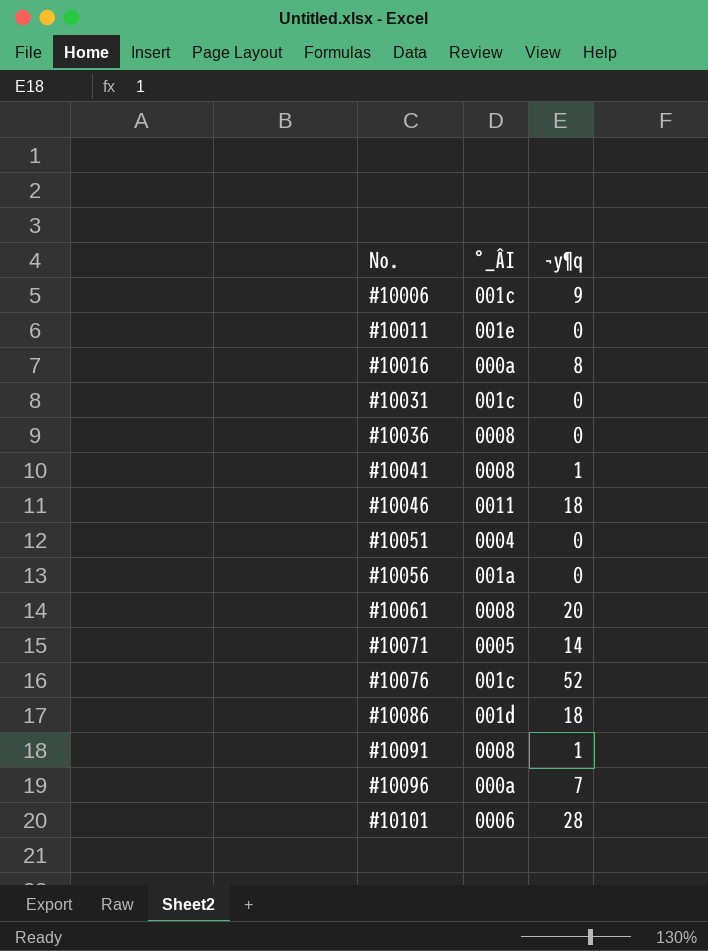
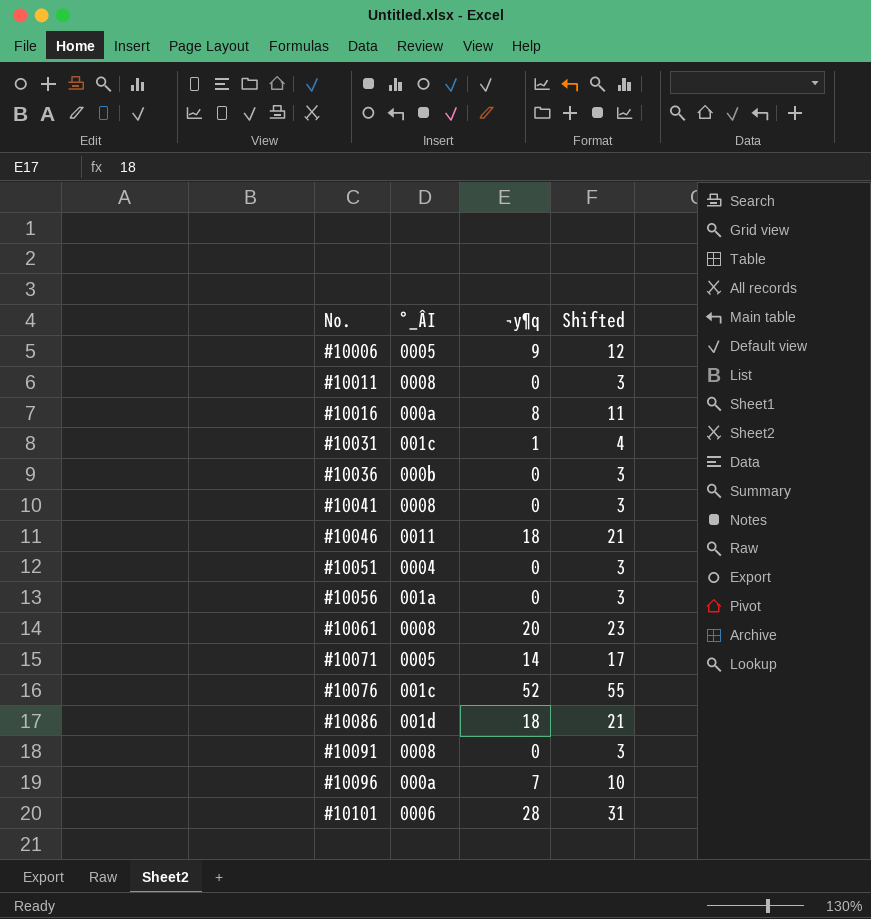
column Shifted | formula: none -> [¬y¶q] + 3
#10006 | °_ÂI: 001c -> 0005
#10011 | °_ÂI: 001e -> 0008
#10031 | ¬y¶q: 0 -> 1
#10036 | °_ÂI: 0008 -> 000b
#10041 | ¬y¶q: 1 -> 0
#10091 | ¬y¶q: 1 -> 0

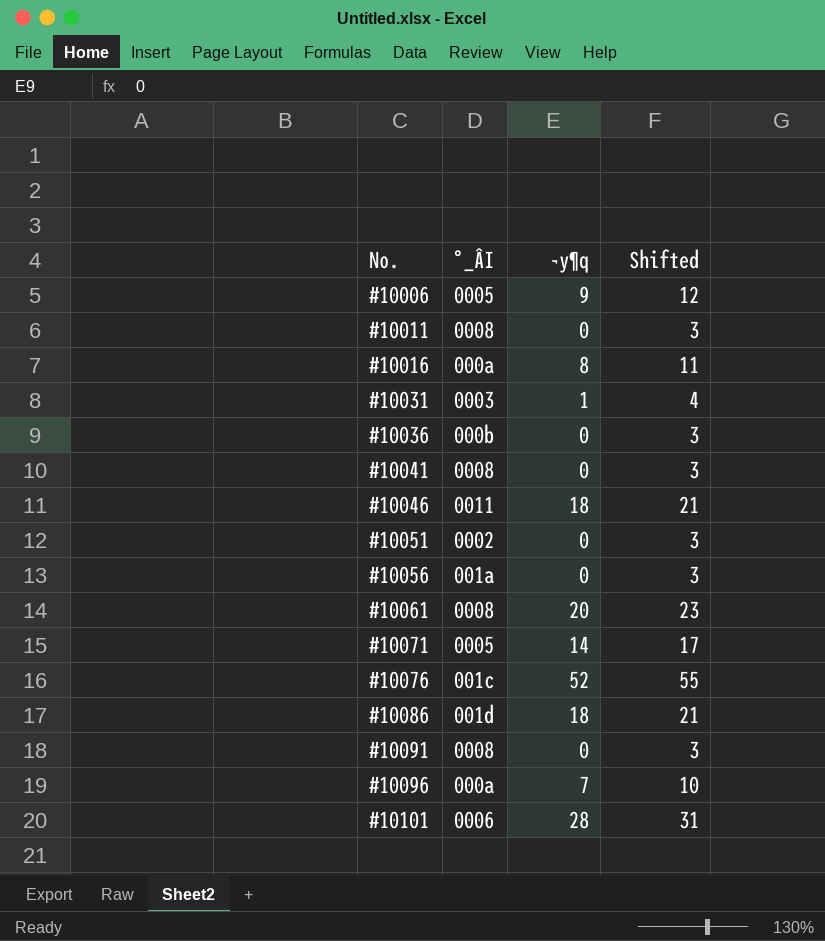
#10031 | °_ÂI: 001c -> 0003
#10051 | °_ÂI: 0004 -> 0002

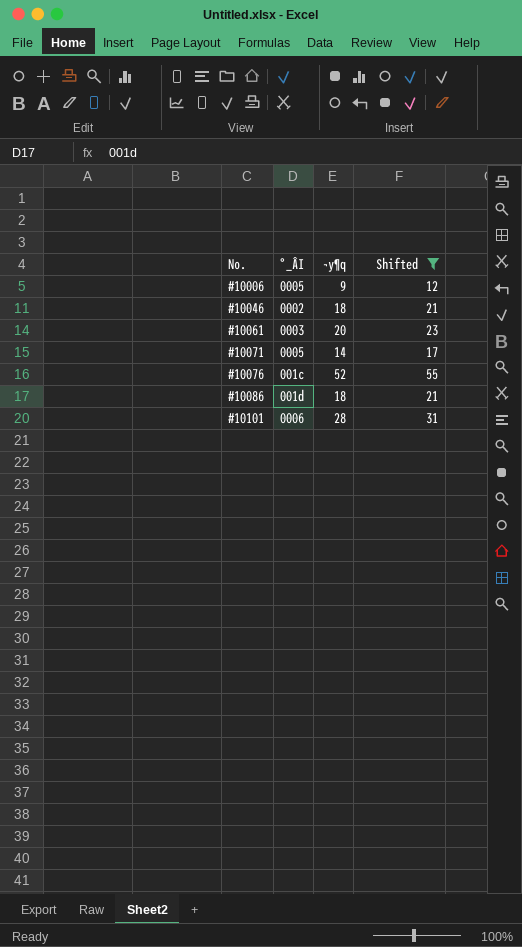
filter: none -> Shifted >= 12
#10046 | °_ÂI: 0011 -> 0002
#10061 | °_ÂI: 0008 -> 0003

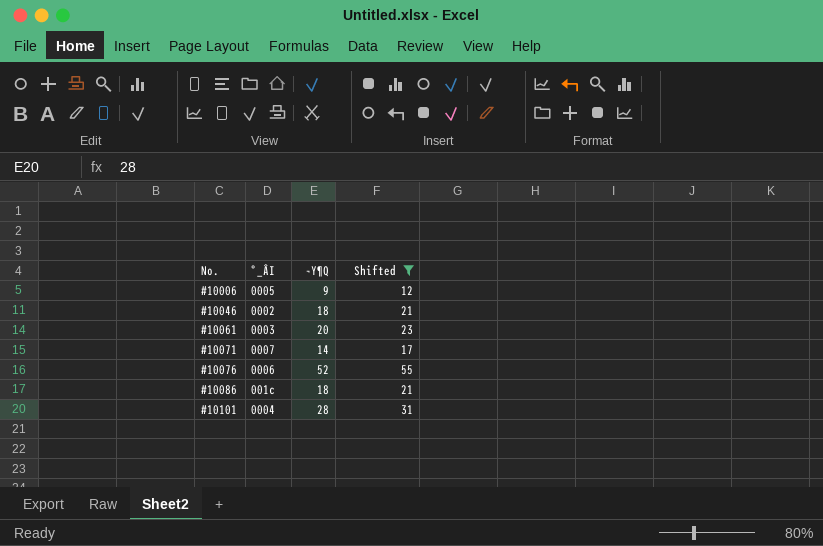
column name: ¬y¶q -> ¬Y¶Q
#10071 | °_ÂI: 0005 -> 0007
#10076 | °_ÂI: 001c -> 0006
#10086 | °_ÂI: 001d -> 001c
#10101 | °_ÂI: 0006 -> 0004

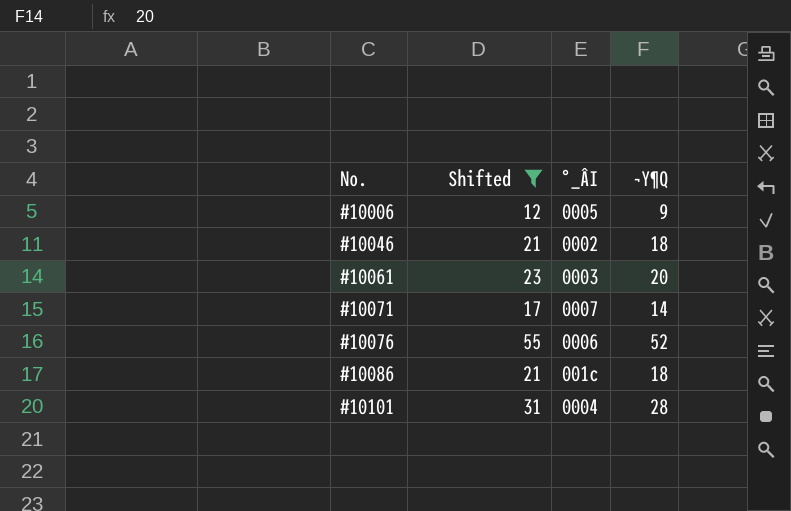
column Shifted | position: 4 -> 2

